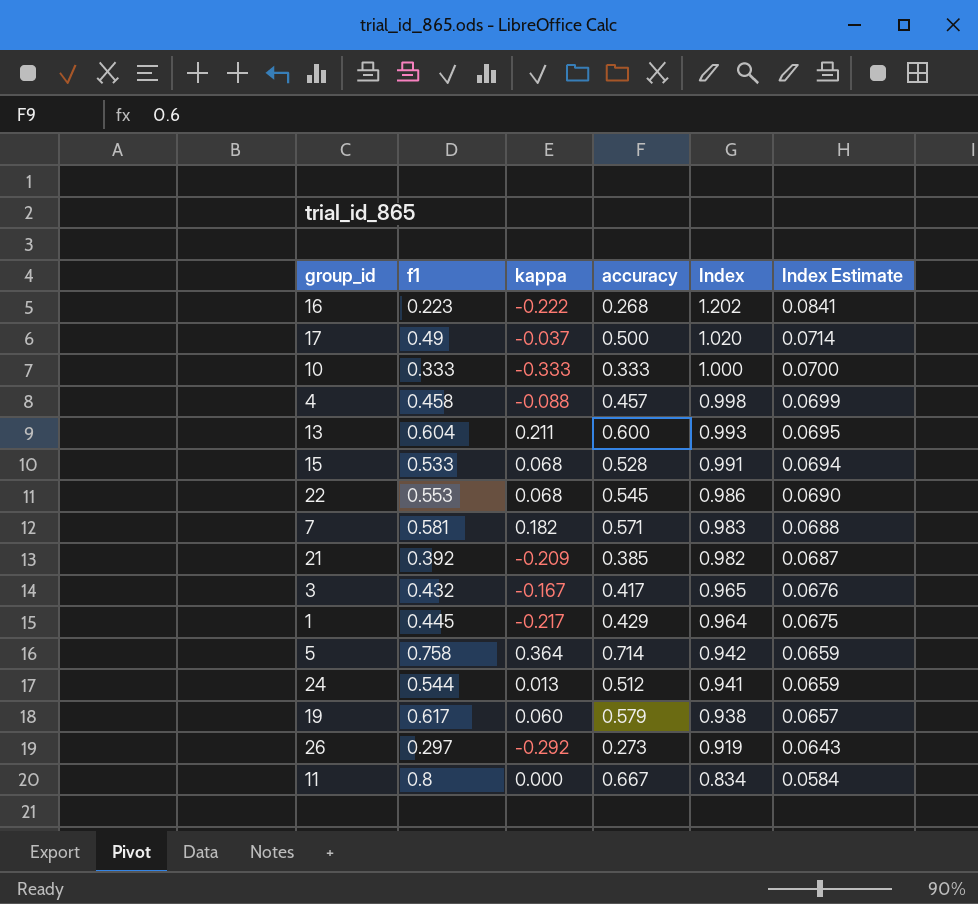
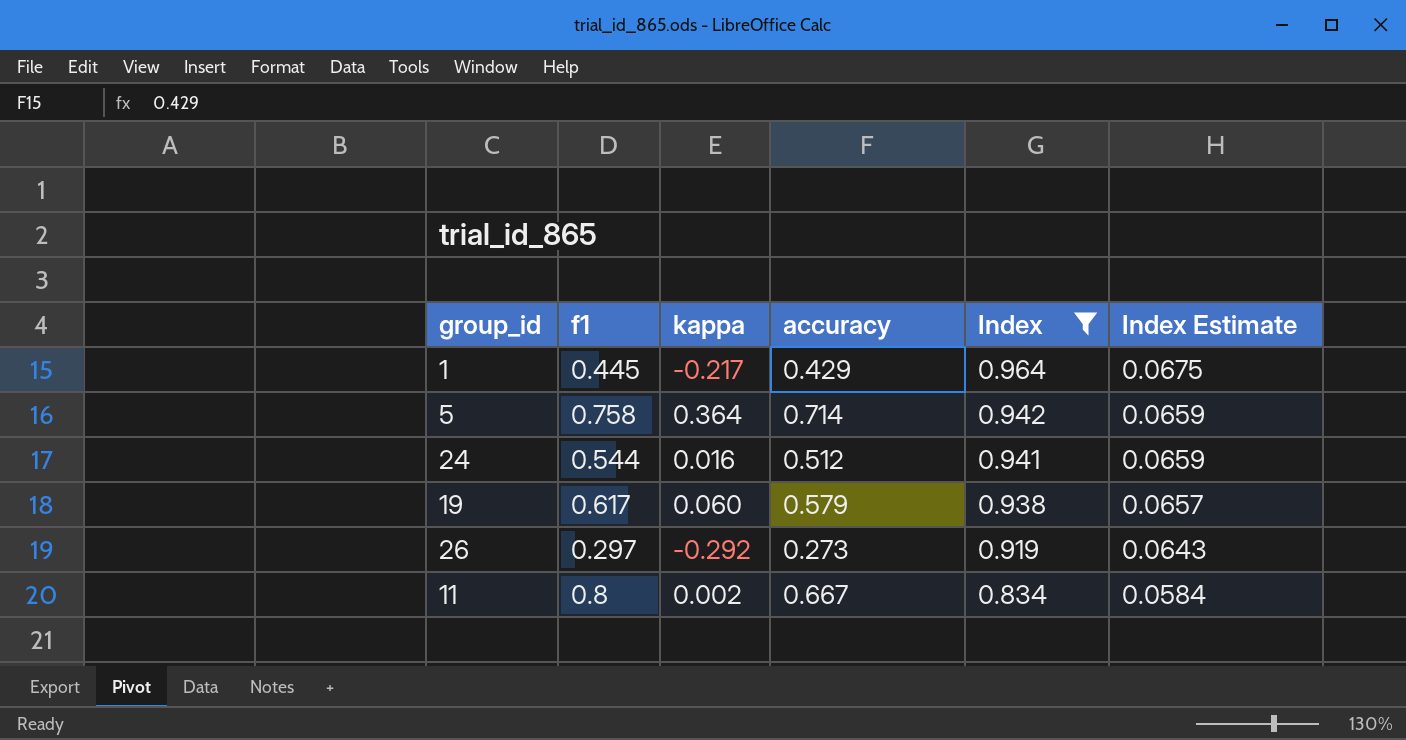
filter: none -> Index <= 0.964
24 | kappa: 0.013 -> 0.016
11 | kappa: 0.000 -> 0.002

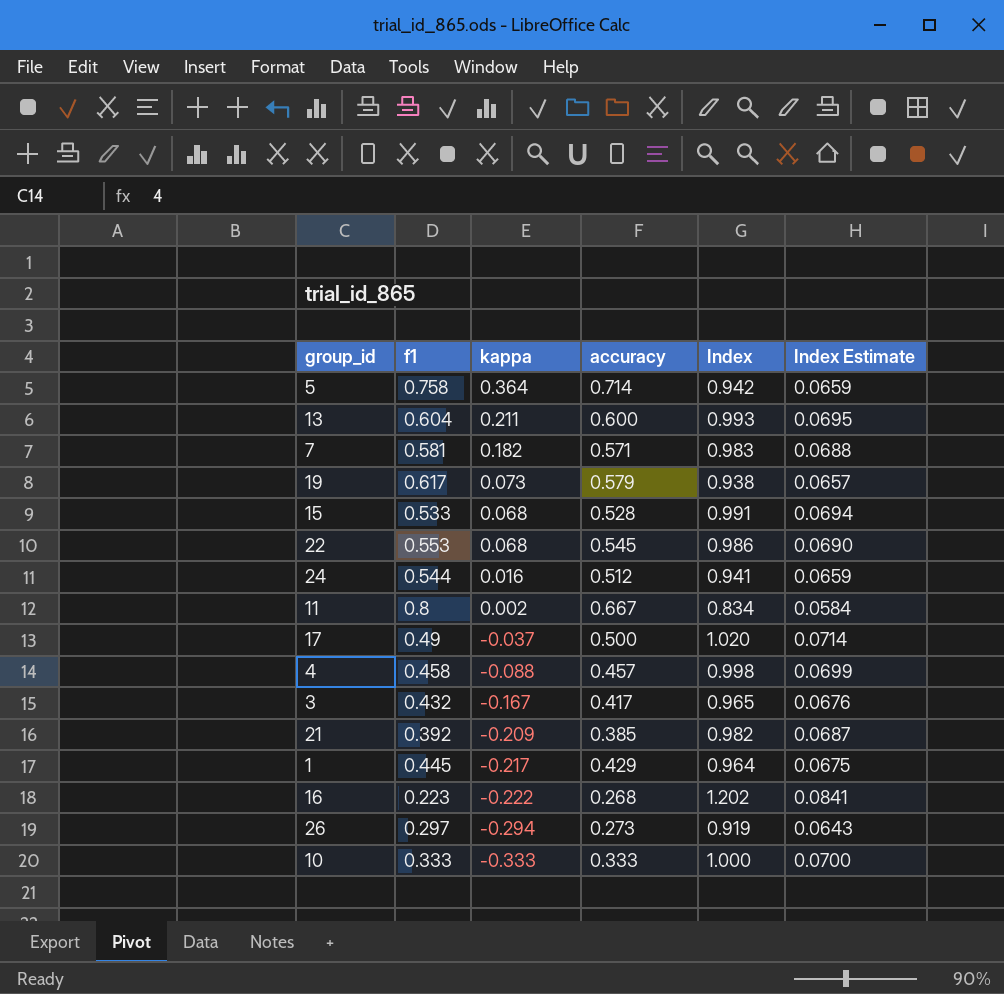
filter: Index <= 0.964 -> none
row order: Index descending -> kappa descending
19 | kappa: 0.060 -> 0.073
26 | kappa: -0.292 -> -0.294

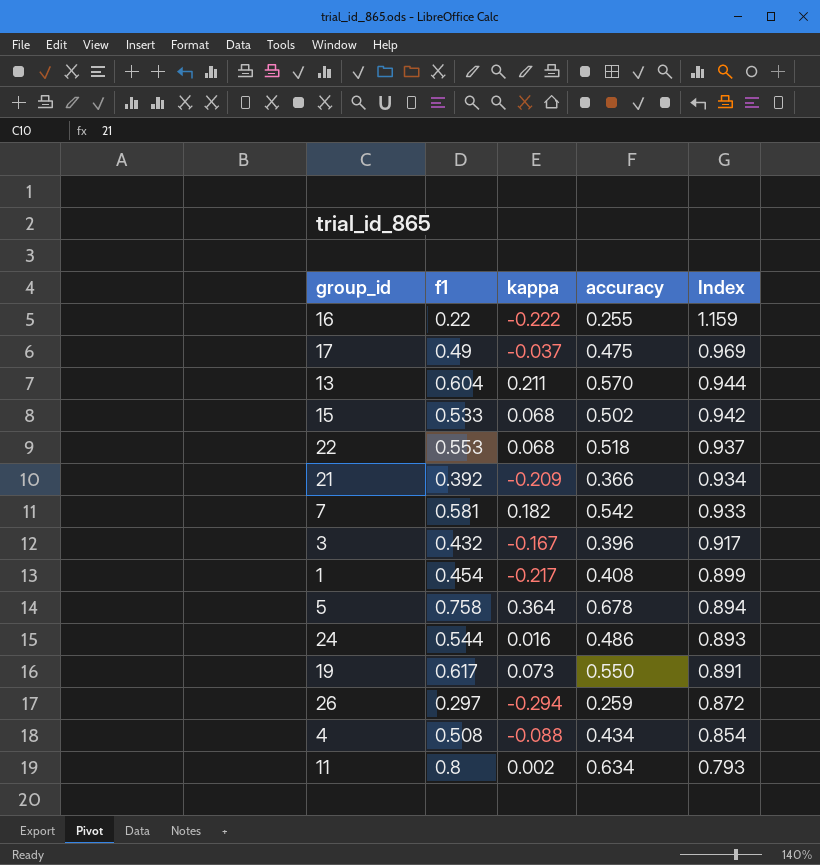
row order: kappa descending -> Index descending
column Index Estimate | formula: [Index] * 0.07 -> none
row 10: 0.333 | -0.333 | 0.333 | 1.000 | 0.0700 -> none
16 | f1: 0.223 -> 0.22
16 | accuracy: 0.268 -> 0.255
16 | Index: 1.202 -> 1.159
17 | accuracy: 0.500 -> 0.475
17 | Index: 1.020 -> 0.969
13 | accuracy: 0.600 -> 0.570
13 | Index: 0.993 -> 0.944
15 | accuracy: 0.528 -> 0.502
15 | Index: 0.991 -> 0.942
22 | accuracy: 0.545 -> 0.518
22 | Index: 0.986 -> 0.937
21 | accuracy: 0.385 -> 0.366
21 | Index: 0.982 -> 0.934
7 | accuracy: 0.571 -> 0.542
7 | Index: 0.983 -> 0.933
3 | accuracy: 0.417 -> 0.396
3 | Index: 0.965 -> 0.917
1 | f1: 0.445 -> 0.454
1 | accuracy: 0.429 -> 0.408
1 | Index: 0.964 -> 0.899
5 | accuracy: 0.714 -> 0.678
5 | Index: 0.942 -> 0.894
24 | accuracy: 0.512 -> 0.486
24 | Index: 0.941 -> 0.893
19 | accuracy: 0.579 -> 0.550
19 | Index: 0.938 -> 0.891
26 | accuracy: 0.273 -> 0.259
26 | Index: 0.919 -> 0.872
4 | f1: 0.458 -> 0.508
4 | accuracy: 0.457 -> 0.434
4 | Index: 0.998 -> 0.854
11 | accuracy: 0.667 -> 0.634
11 | Index: 0.834 -> 0.793

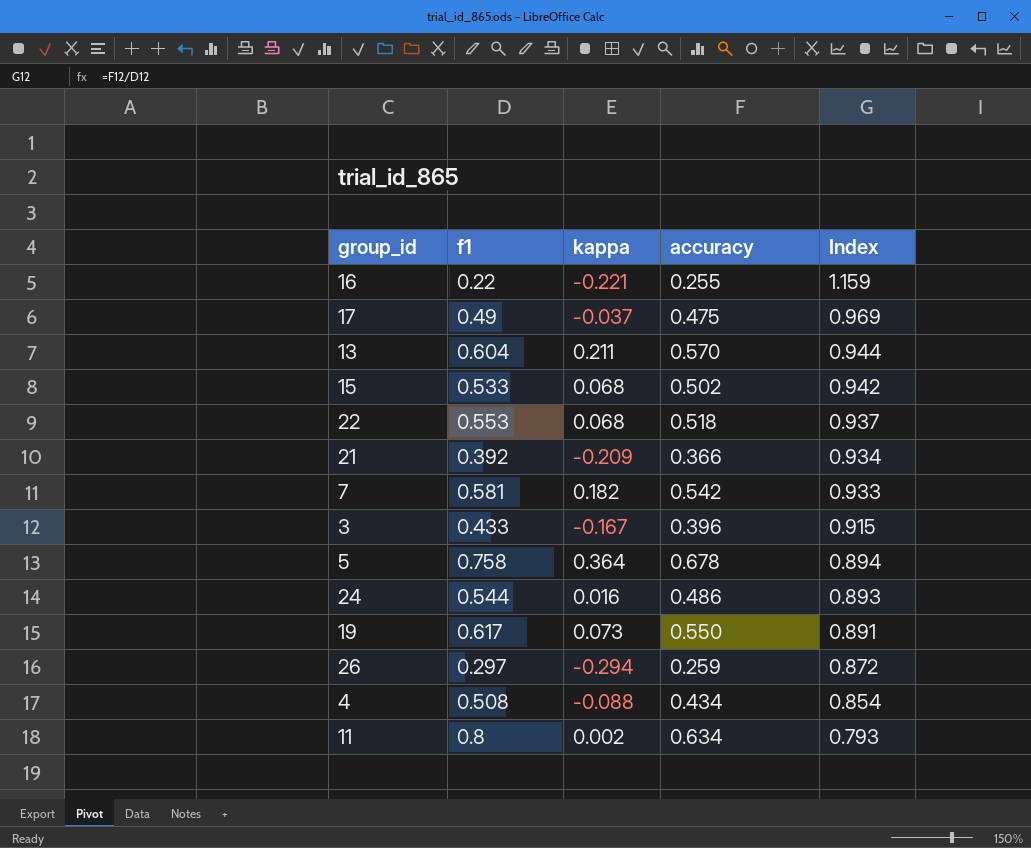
row 1: 0.454 | -0.217 | 0.408 | 0.899 -> none
16 | kappa: -0.222 -> -0.221
3 | f1: 0.432 -> 0.433
3 | Index: 0.917 -> 0.915

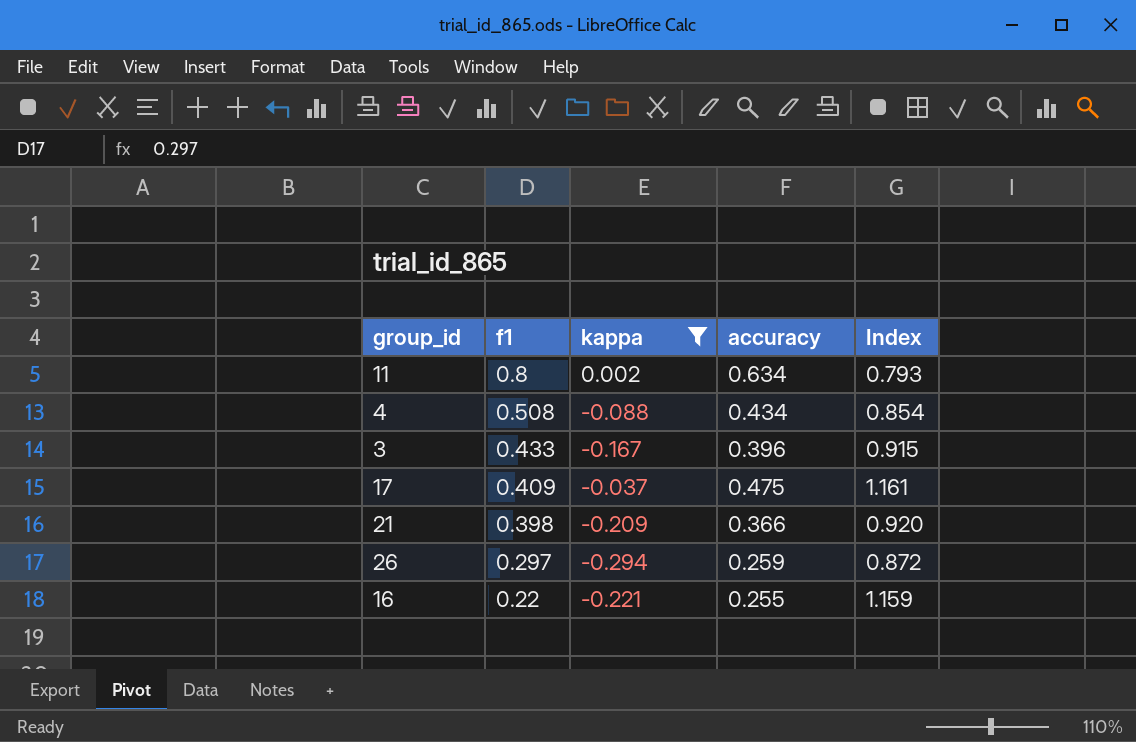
filter: none -> kappa <= 0.002
row order: Index descending -> f1 descending
17 | f1: 0.49 -> 0.409
17 | Index: 0.969 -> 1.161
21 | f1: 0.392 -> 0.398
21 | Index: 0.934 -> 0.920

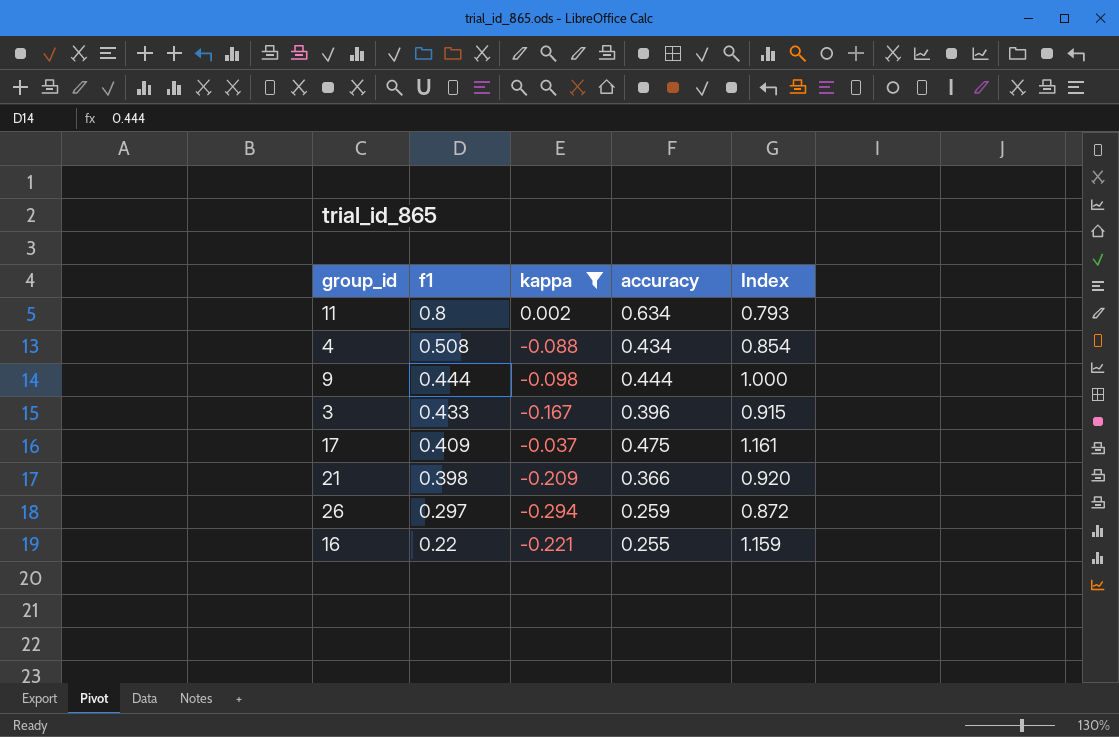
row 9: none -> 0.444 | -0.098 | 0.444 | 1.000

